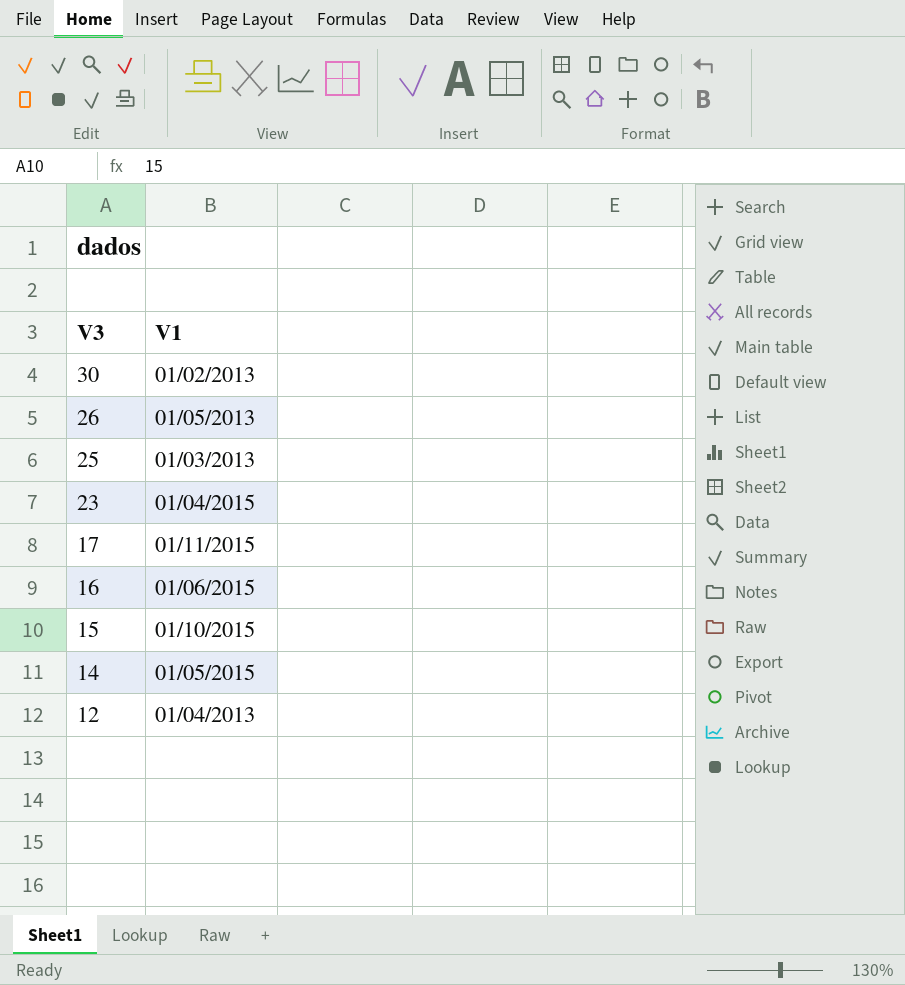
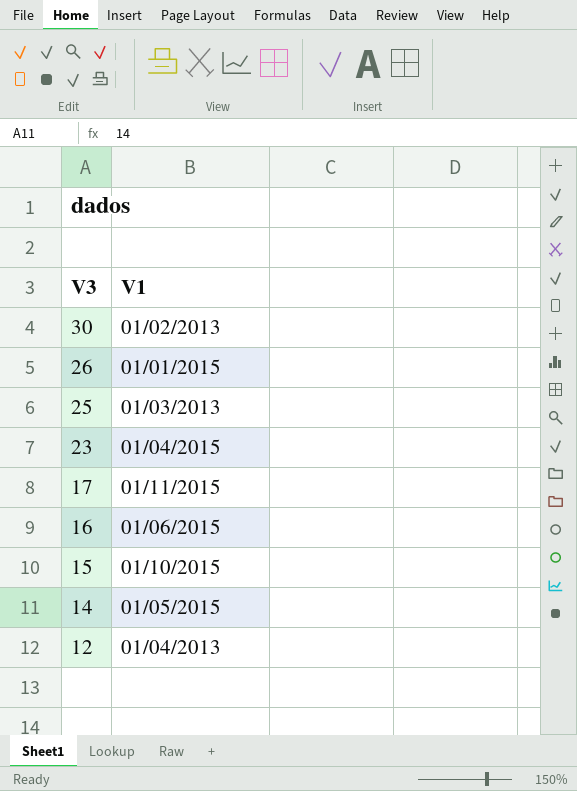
26 | V1: 01/05/2013 -> 01/01/2015

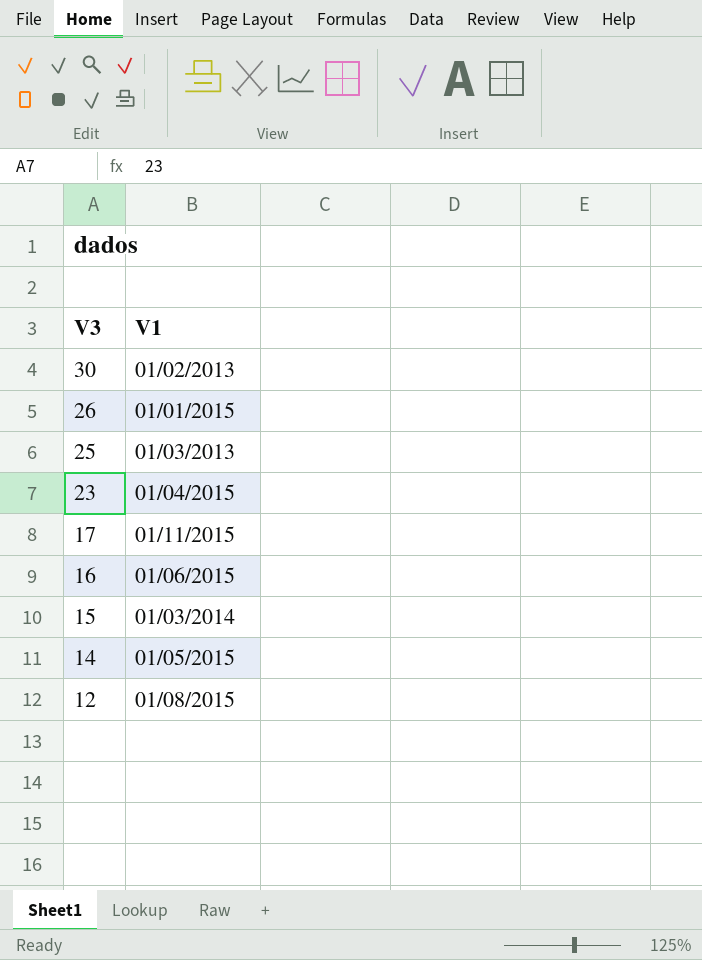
15 | V1: 01/10/2015 -> 01/03/2014
12 | V1: 01/04/2013 -> 01/08/2015

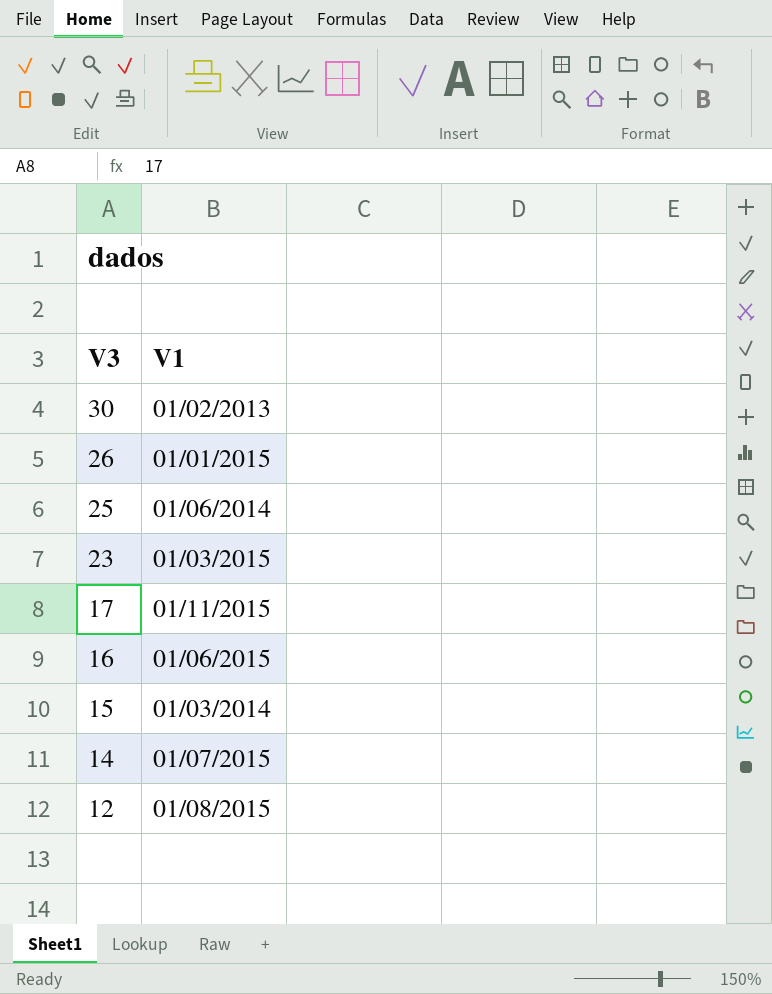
25 | V1: 01/03/2013 -> 01/06/2014
23 | V1: 01/04/2015 -> 01/03/2015
14 | V1: 01/05/2015 -> 01/07/2015

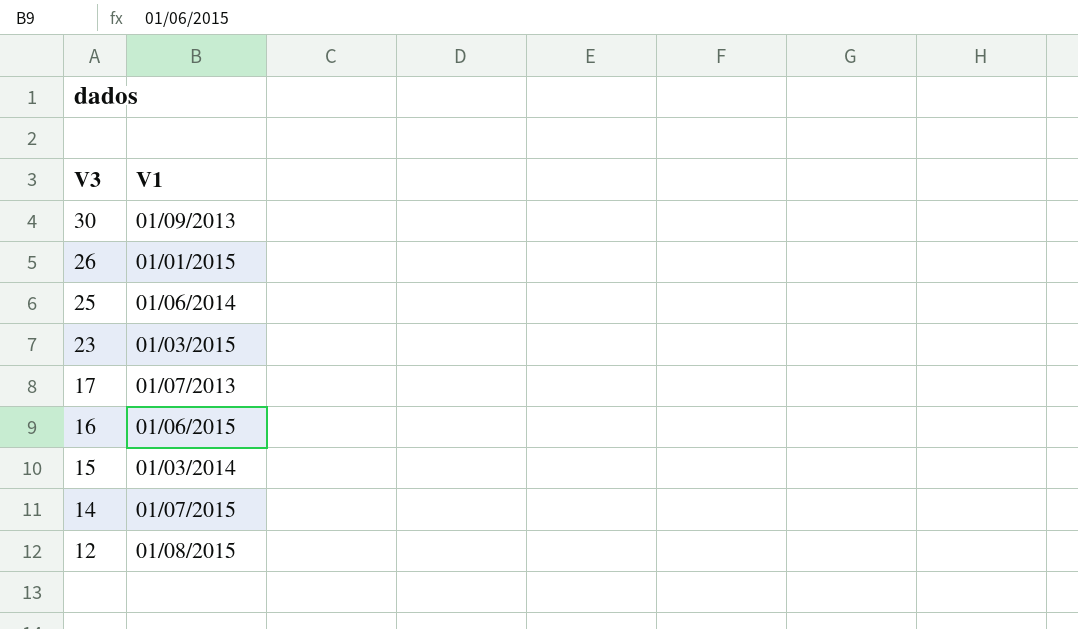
30 | V1: 01/02/2013 -> 01/09/2013
17 | V1: 01/11/2015 -> 01/07/2013

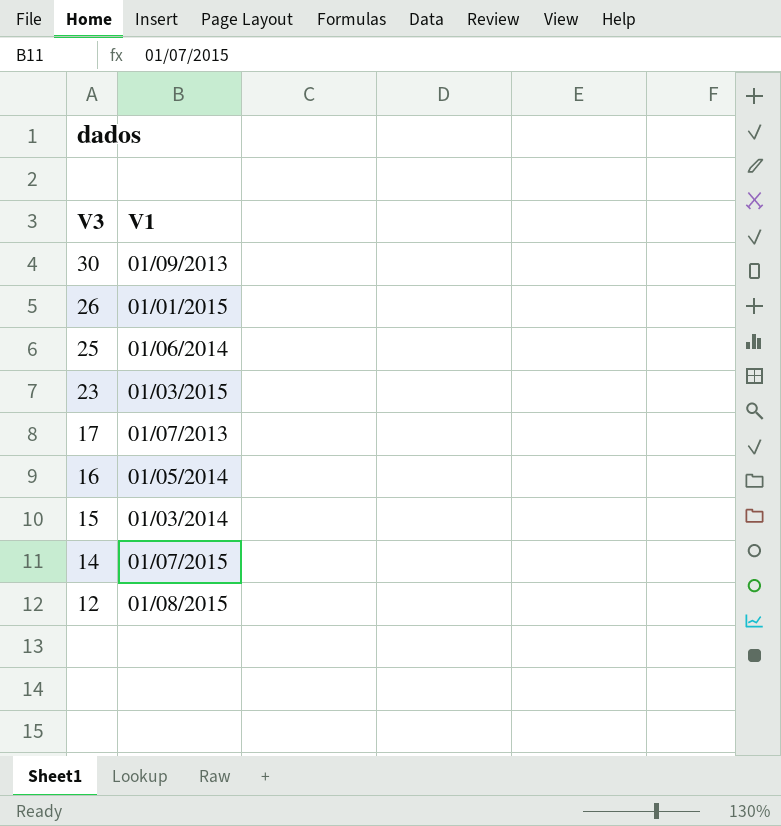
16 | V1: 01/06/2015 -> 01/05/2014

